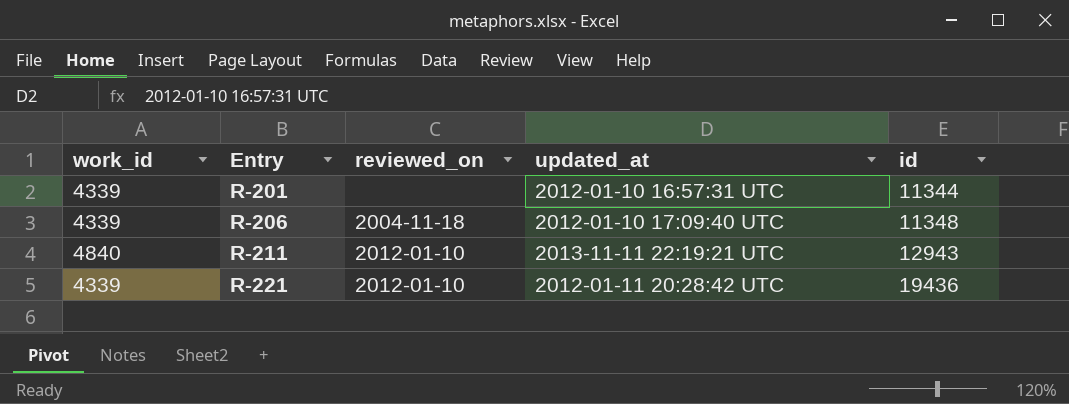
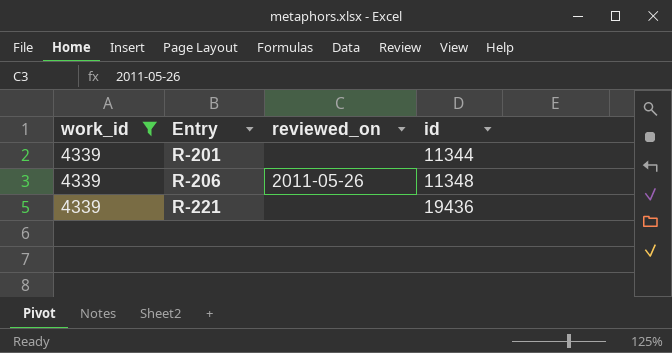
filter: none -> work_id = 4339
column updated_at | position: 4 -> none
R-206 | reviewed_on: 2004-11-18 -> 2011-05-26
R-221 | reviewed_on: 2012-01-10 -> none

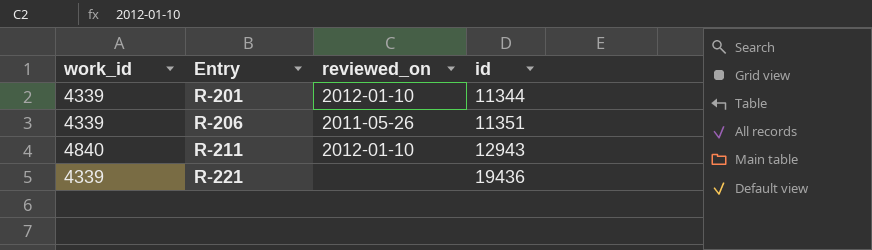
filter: work_id = 4339 -> none
R-201 | reviewed_on: none -> 2012-01-10
R-206 | id: 11348 -> 11351

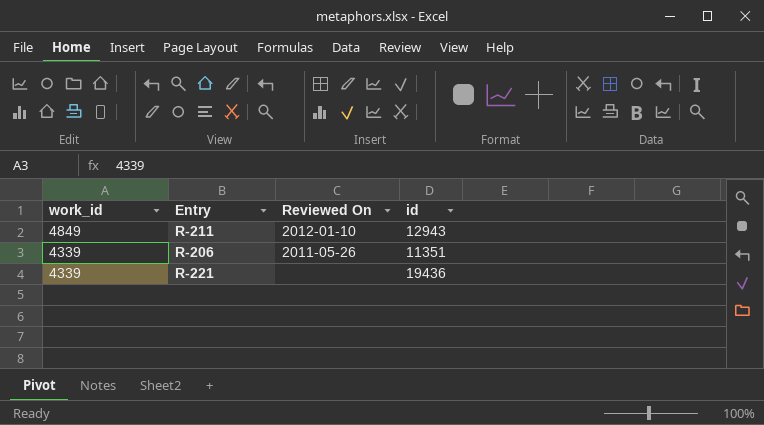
row order: Entry ascending -> work_id descending
column name: reviewed_on -> Reviewed On
row R-201: 4339 | 2012-01-10 | 11344 -> none
R-211 | work_id: 4840 -> 4849

